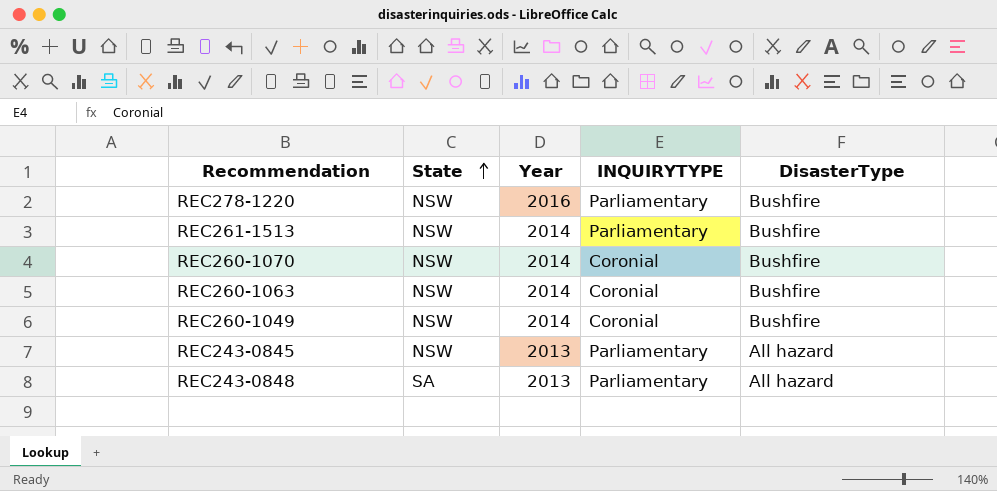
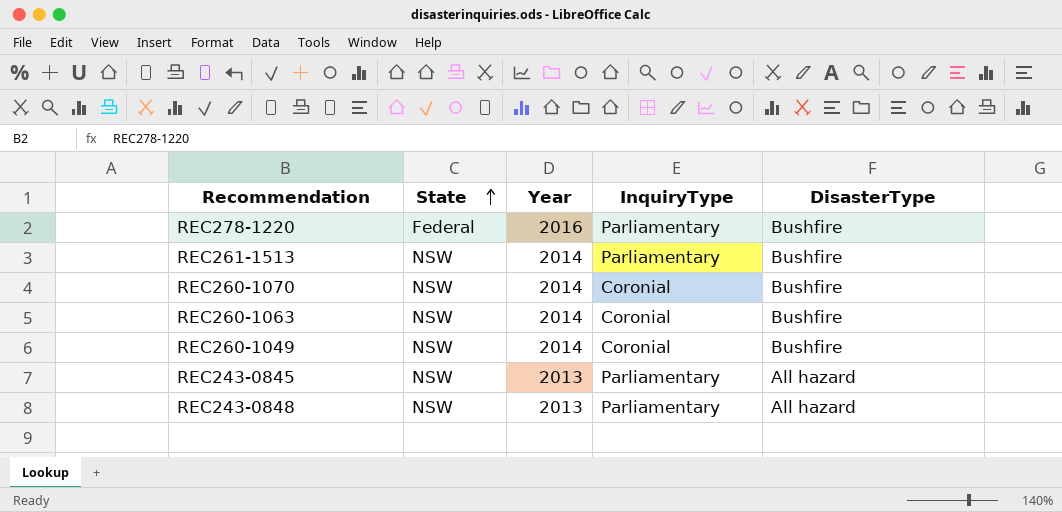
column name: INQUIRYTYPE -> InquiryType
REC278-1220 | State: NSW -> Federal
REC243-0848 | State: SA -> NSW

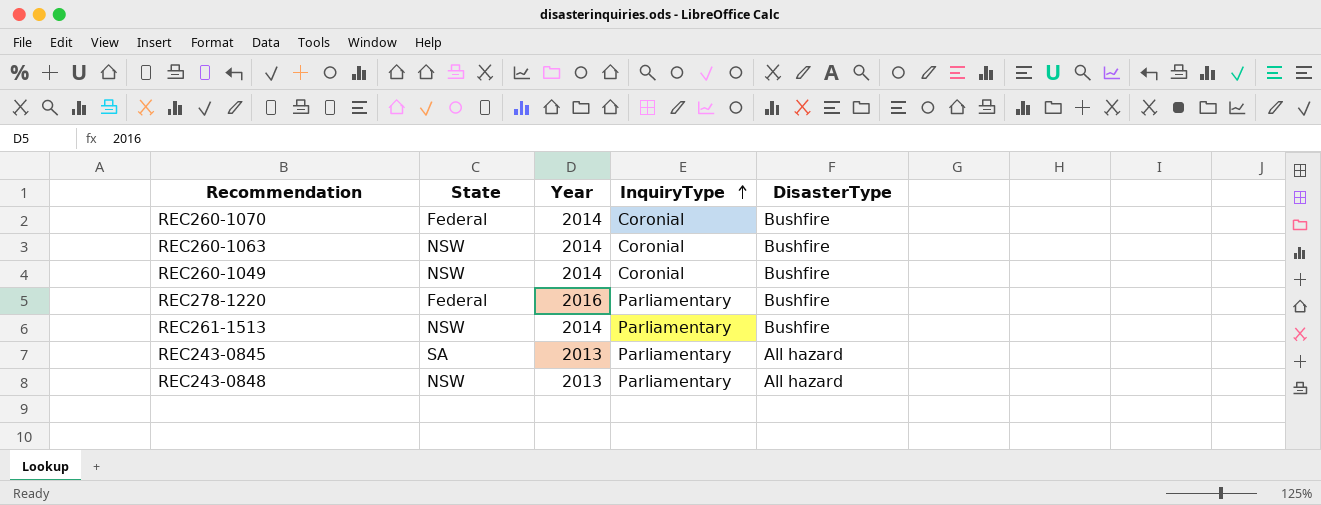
row order: State ascending -> InquiryType ascending
REC260-1070 | State: NSW -> Federal
REC243-0845 | State: NSW -> SA

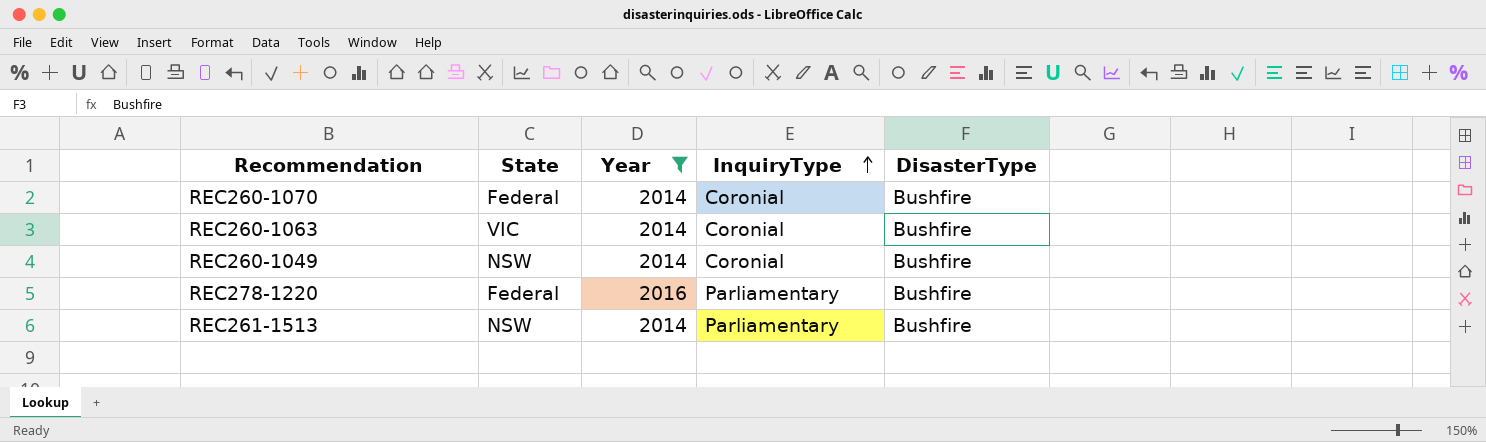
filter: none -> Year != 2013
REC260-1063 | State: NSW -> VIC

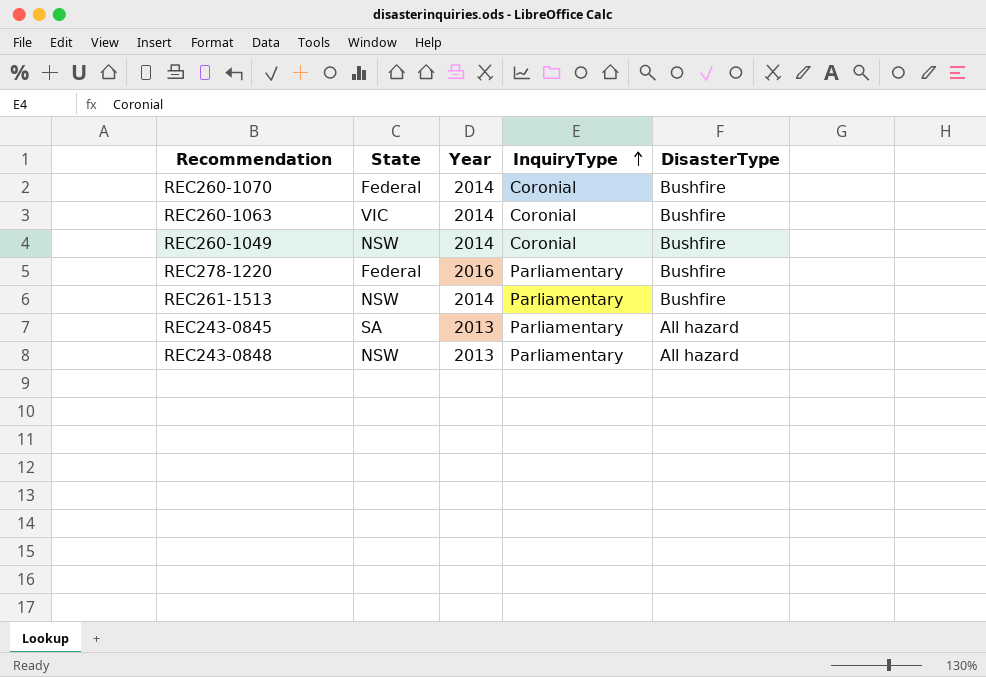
filter: Year != 2013 -> none

